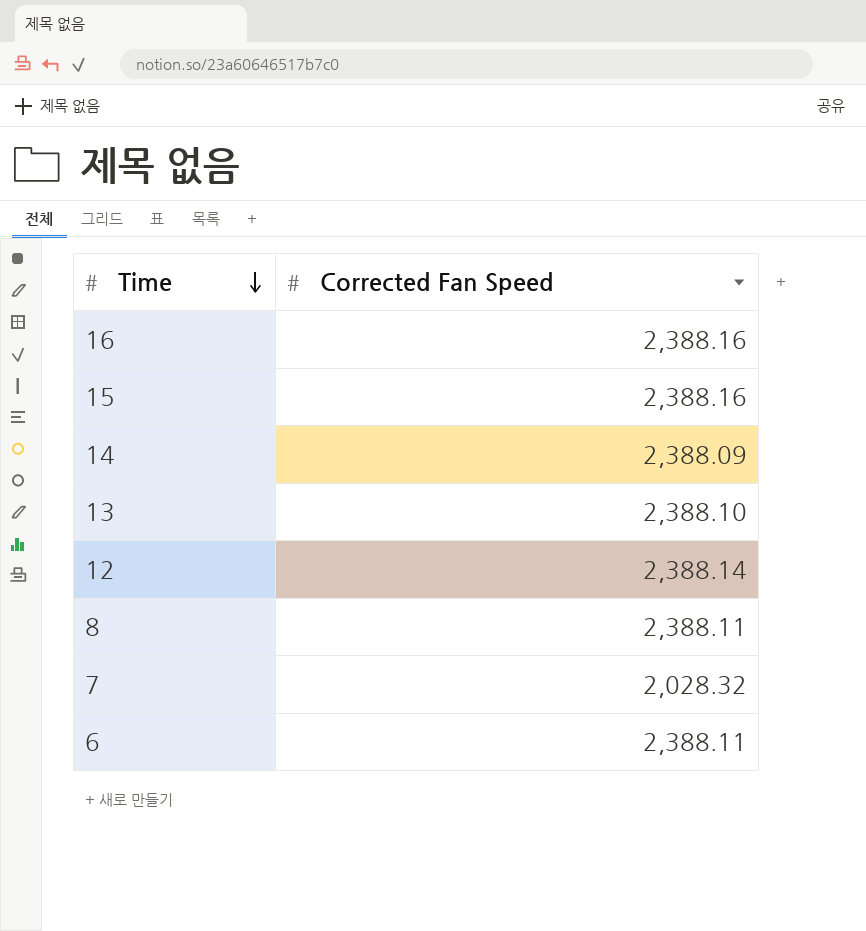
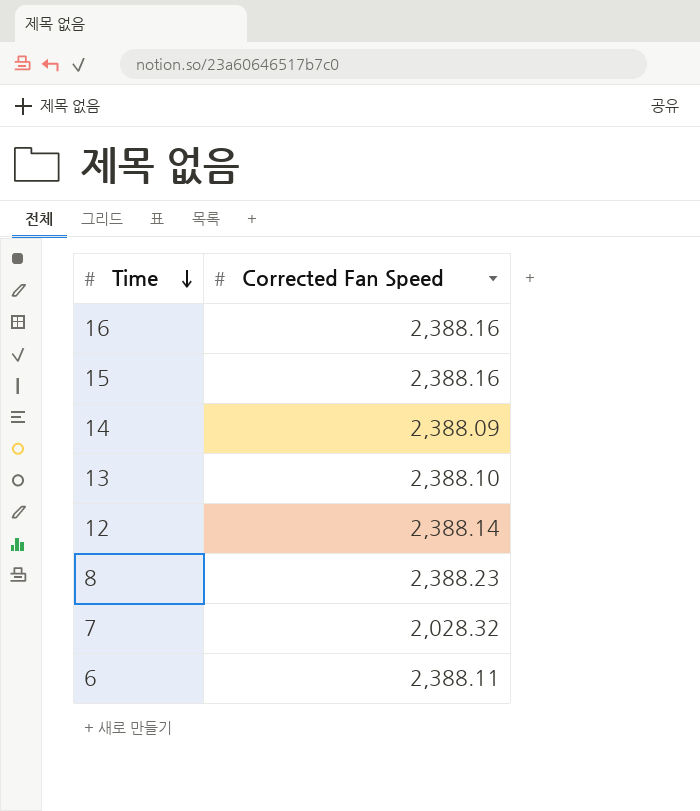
8 | Corrected Fan Speed: 2,388.11 -> 2,388.23

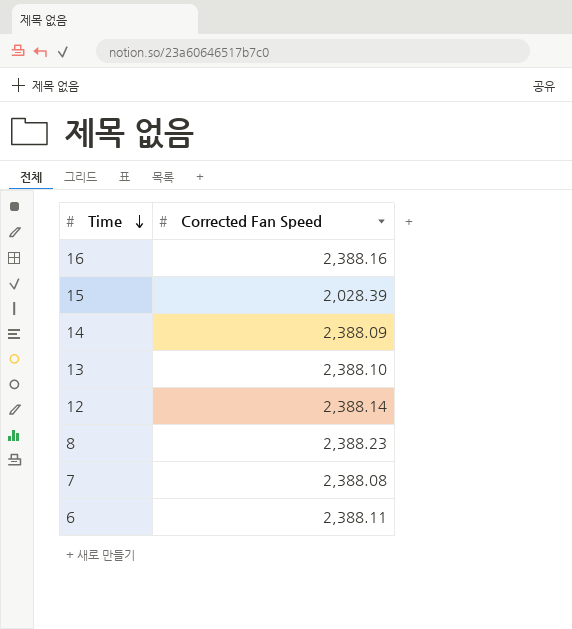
15 | Corrected Fan Speed: 2,388.16 -> 2,028.39
7 | Corrected Fan Speed: 2,028.32 -> 2,388.08

